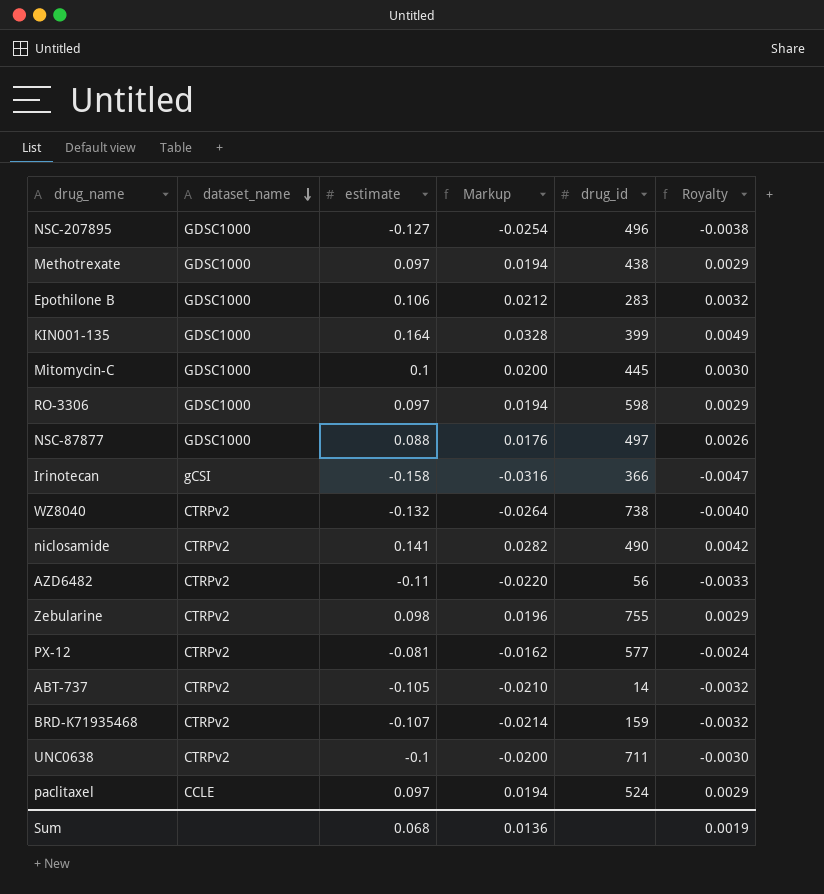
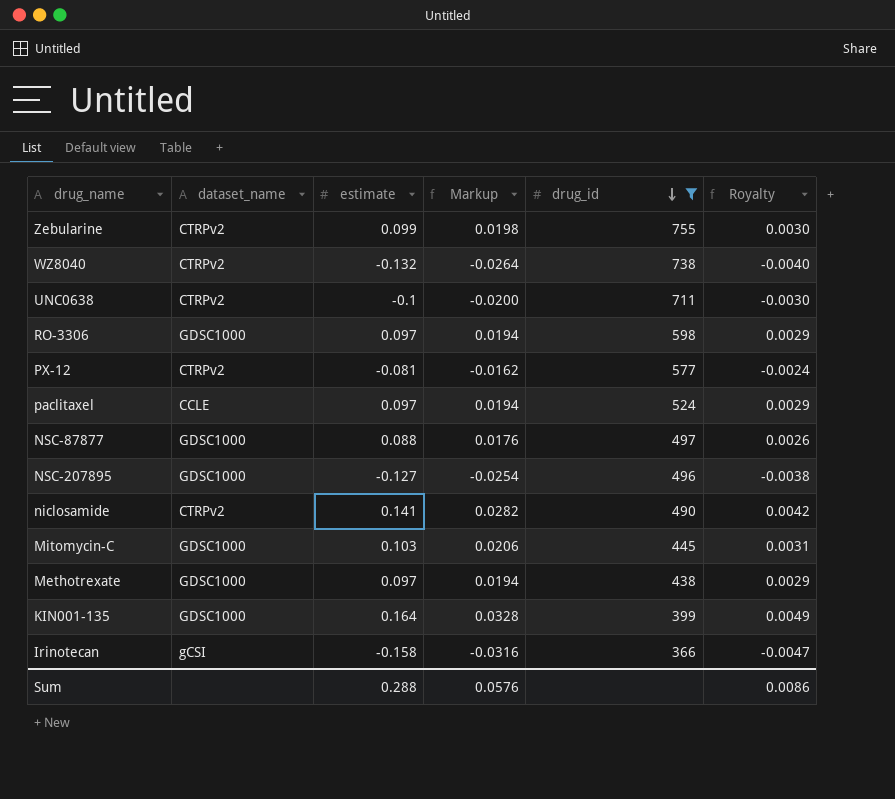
filter: none -> drug_id >= 366
row order: dataset_name descending -> drug_id descending
Zebularine | estimate: 0.098 -> 0.099
Zebularine | Markup: 0.0196 -> 0.0198
Zebularine | Royalty: 0.0029 -> 0.0030
Mitomycin-C | estimate: 0.1 -> 0.103
Mitomycin-C | Markup: 0.0200 -> 0.0206
Mitomycin-C | Royalty: 0.0030 -> 0.0031
Sum | estimate: 0.068 -> 0.288
Sum | Markup: 0.0136 -> 0.0576
Sum | Royalty: 0.0019 -> 0.0086

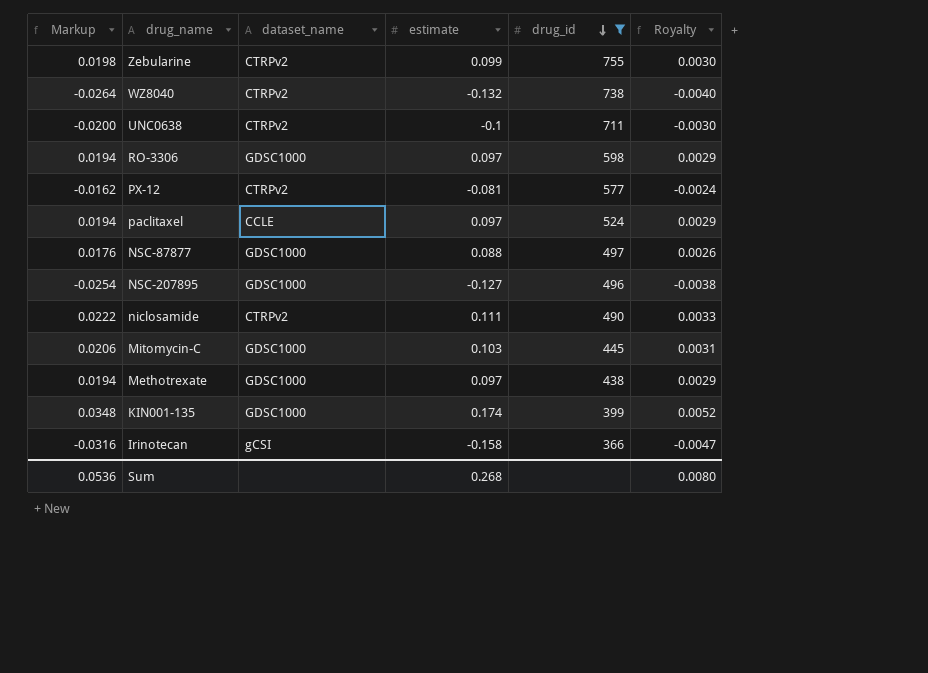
column Markup | position: 4 -> 1
niclosamide | Markup: 0.0282 -> 0.0222
niclosamide | estimate: 0.141 -> 0.111
niclosamide | Royalty: 0.0042 -> 0.0033
KIN001-135 | Markup: 0.0328 -> 0.0348
KIN001-135 | estimate: 0.164 -> 0.174
KIN001-135 | Royalty: 0.0049 -> 0.0052
Sum | Markup: 0.0576 -> 0.0536
Sum | estimate: 0.288 -> 0.268
Sum | Royalty: 0.0086 -> 0.0080

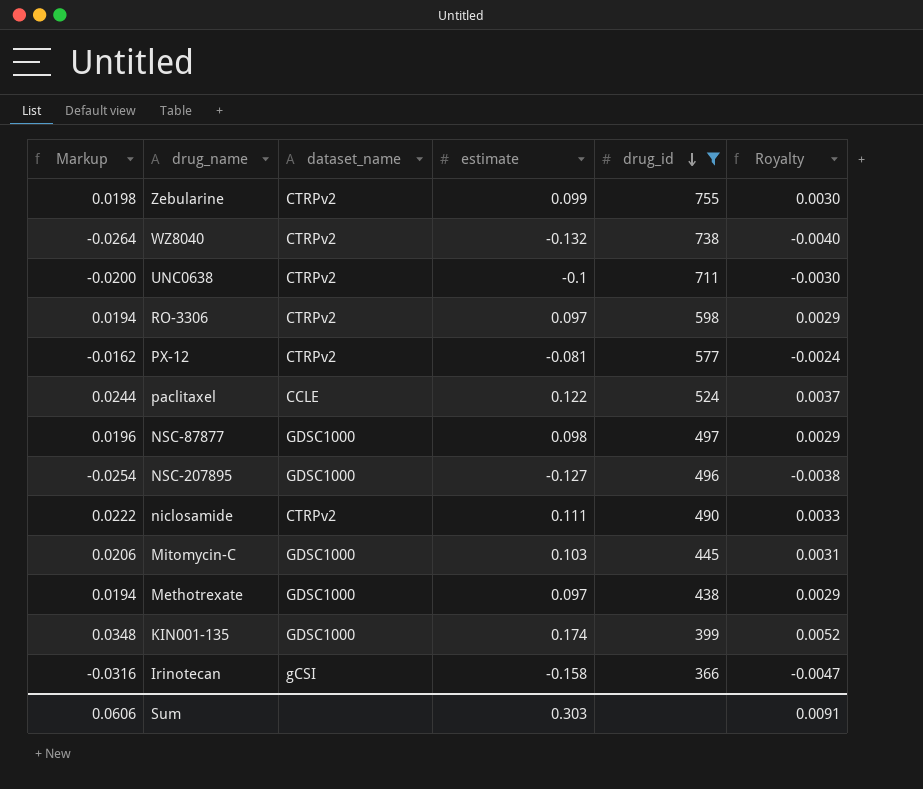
RO-3306 | dataset_name: GDSC1000 -> CTRPv2
paclitaxel | Markup: 0.0194 -> 0.0244
paclitaxel | estimate: 0.097 -> 0.122
paclitaxel | Royalty: 0.0029 -> 0.0037
NSC-87877 | Markup: 0.0176 -> 0.0196
NSC-87877 | estimate: 0.088 -> 0.098
NSC-87877 | Royalty: 0.0026 -> 0.0029
Sum | Markup: 0.0536 -> 0.0606
Sum | estimate: 0.268 -> 0.303
Sum | Royalty: 0.0080 -> 0.0091

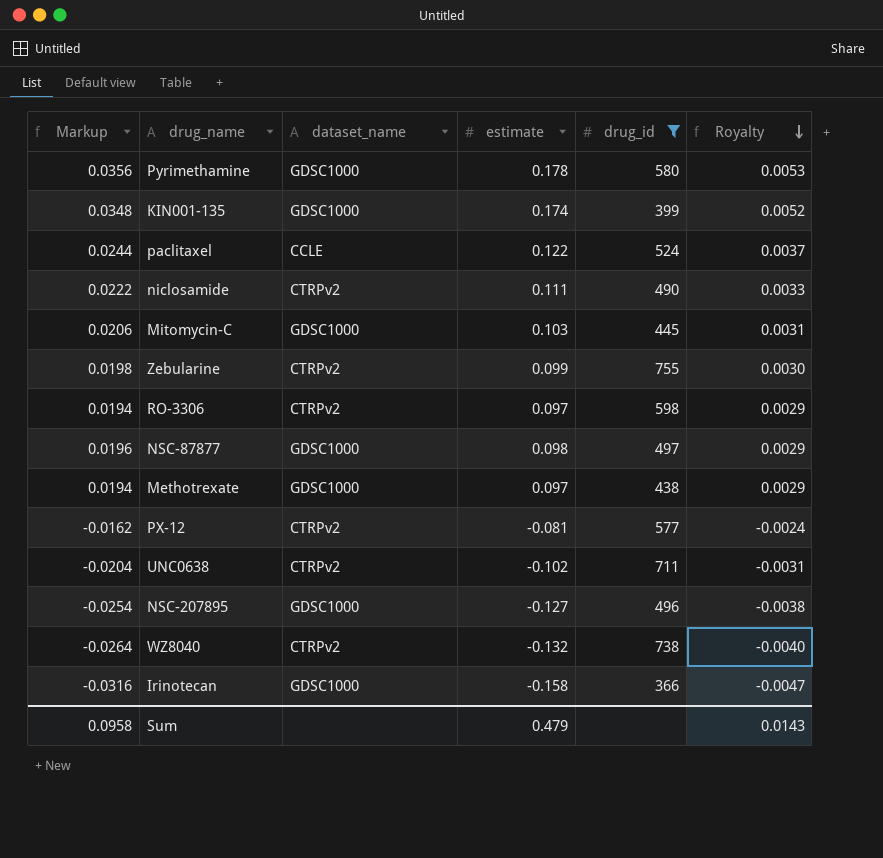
row order: drug_id descending -> Royalty descending
row Pyrimethamine: none -> 0.0356 | GDSC1000 | 0.178 | 580 | 0.0053
UNC0638 | Markup: -0.0200 -> -0.0204
UNC0638 | estimate: -0.1 -> -0.102
UNC0638 | Royalty: -0.0030 -> -0.0031
Irinotecan | dataset_name: gCSI -> GDSC1000
Sum | Markup: 0.0606 -> 0.0958
Sum | estimate: 0.303 -> 0.479
Sum | Royalty: 0.0091 -> 0.0143

